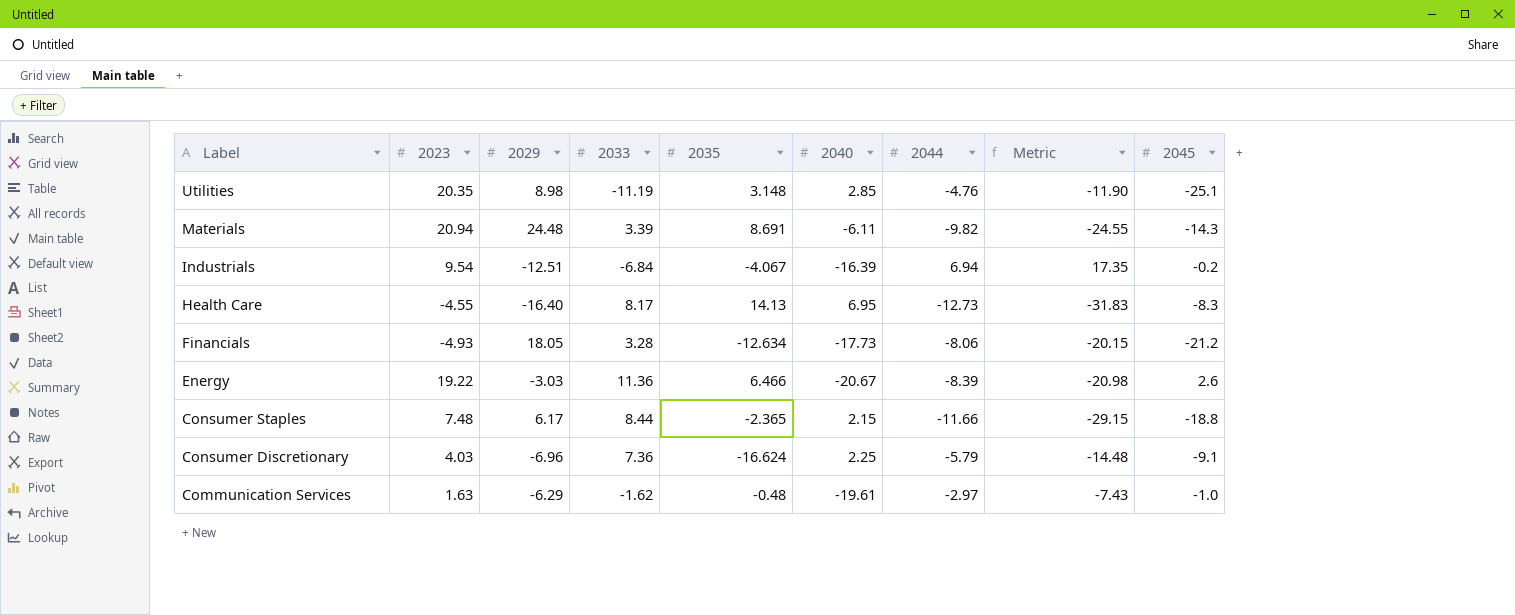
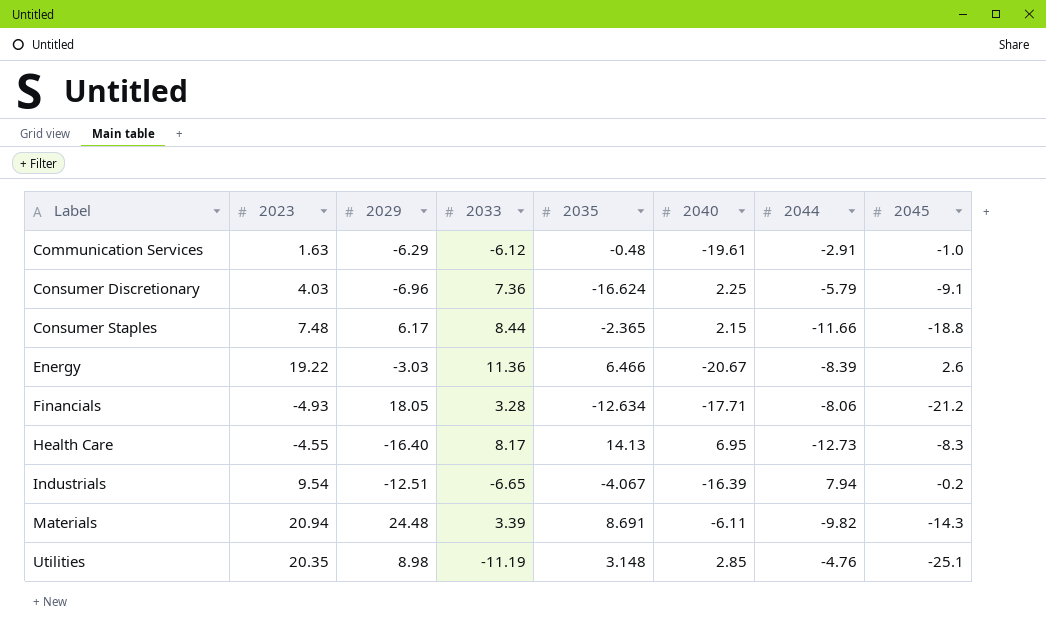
row order: Label descending -> Label ascending
column Metric | formula: [2044] * 2.5 -> none
Communication Services | 2033: -1.62 -> -6.12
Communication Services | 2044: -2.97 -> -2.91
Financials | 2040: -17.73 -> -17.71
Industrials | 2033: -6.84 -> -6.65
Industrials | 2044: 6.94 -> 7.94

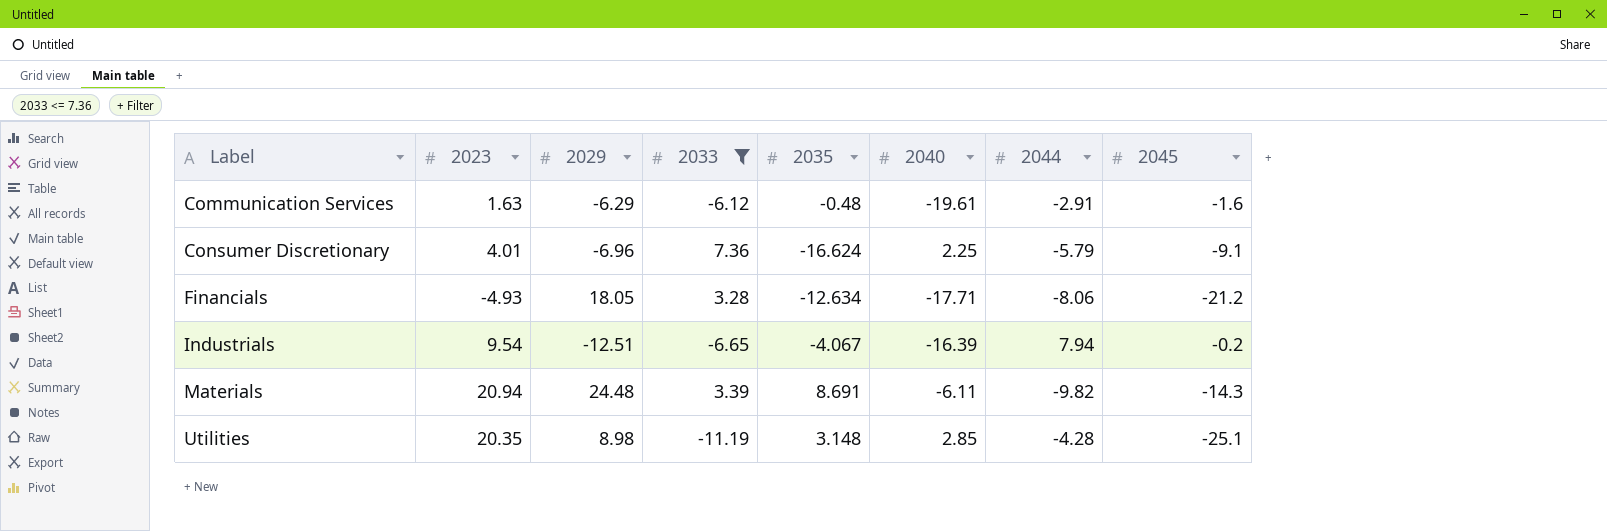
filter: none -> 2033 <= 7.36
Communication Services | 2045: -1.0 -> -1.6
Consumer Discretionary | 2023: 4.03 -> 4.01
Utilities | 2044: -4.76 -> -4.28

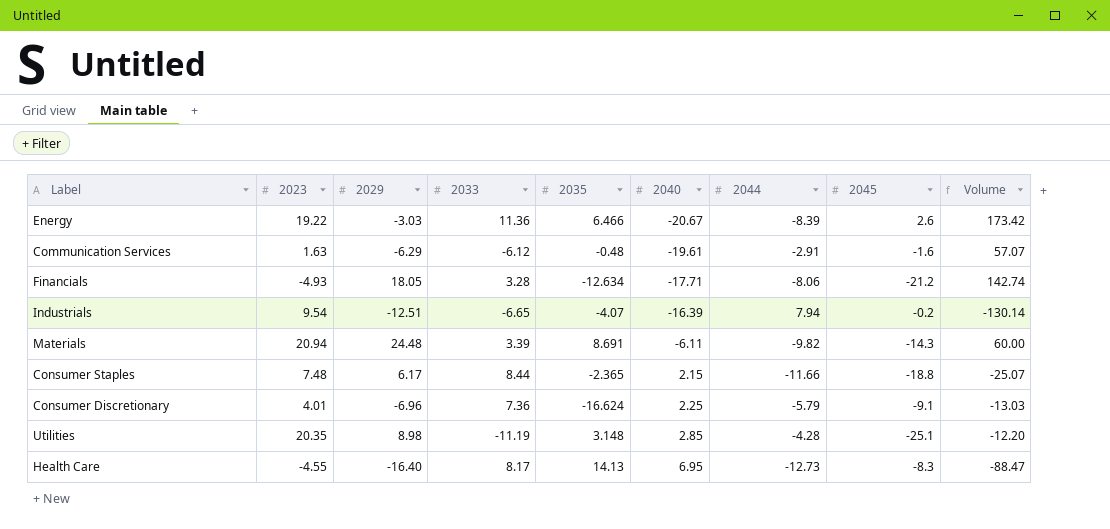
filter: 2033 <= 7.36 -> none
row order: Label ascending -> 2040 ascending
column Volume | formula: none -> [2040] * [2044]
Industrials | 2035: -4.067 -> -4.07

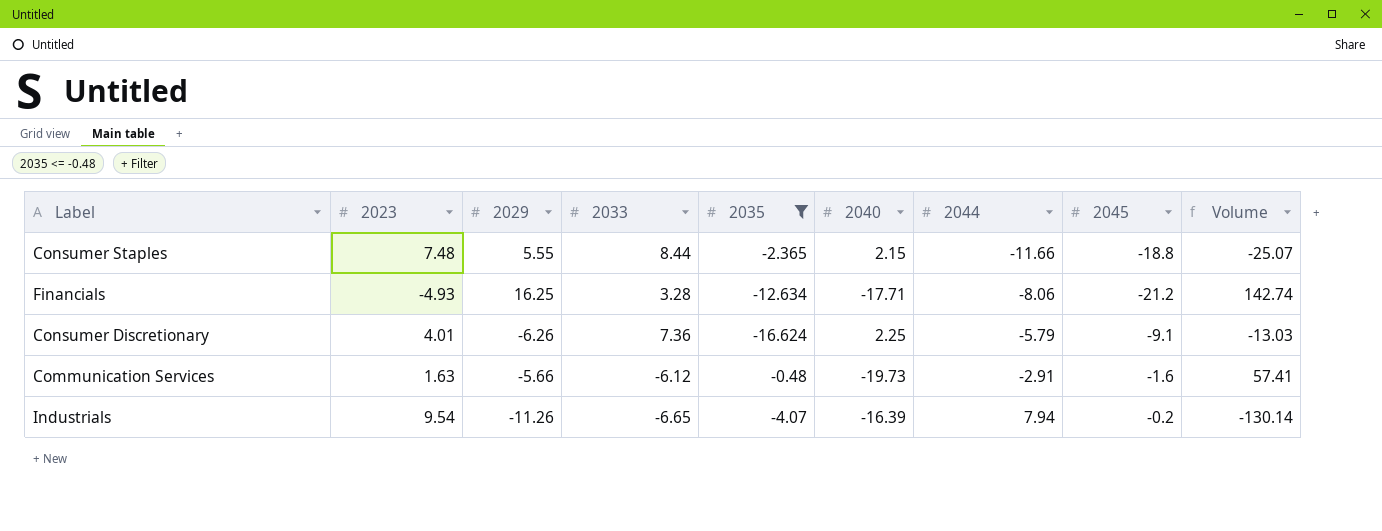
filter: none -> 2035 <= -0.48
row order: 2040 ascending -> 2044 ascending
Consumer Staples | 2029: 6.17 -> 5.55
Financials | 2029: 18.05 -> 16.25
Consumer Discretionary | 2029: -6.96 -> -6.26
Communication Services | 2029: -6.29 -> -5.66
Communication Services | 2040: -19.61 -> -19.73
Communication Services | Volume: 57.07 -> 57.41
Industrials | 2029: -12.51 -> -11.26

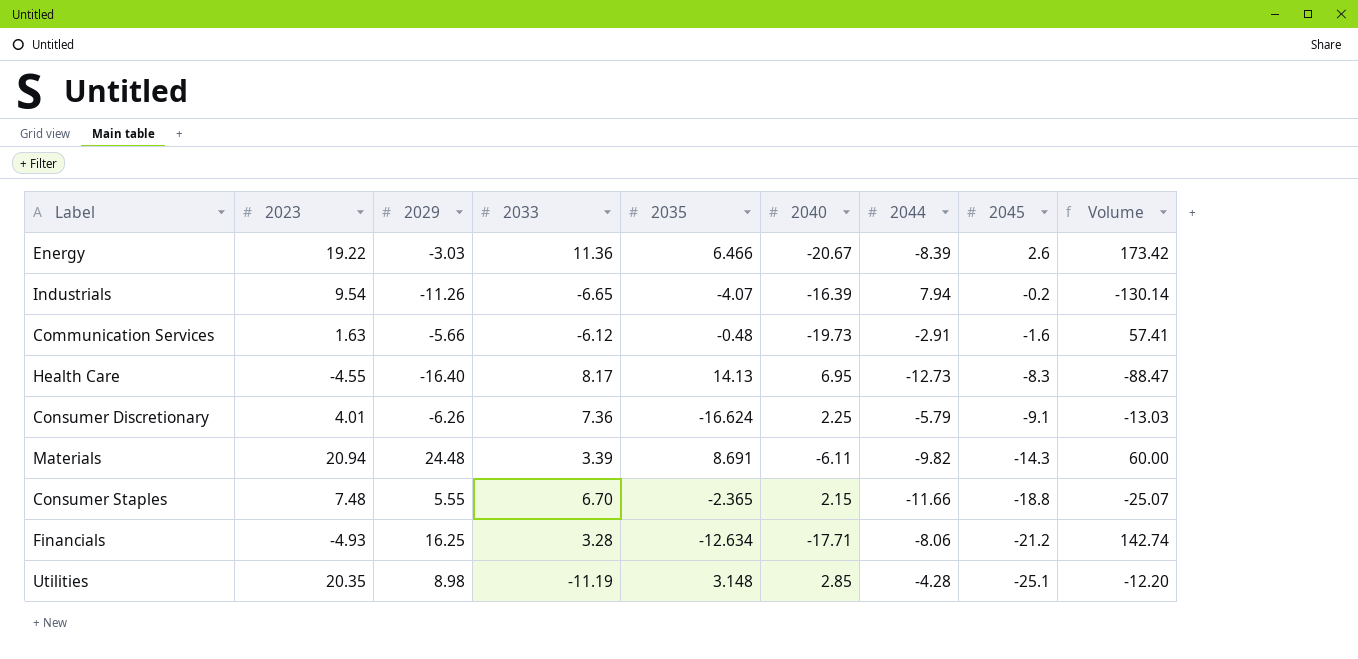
filter: 2035 <= -0.48 -> none
row order: 2044 ascending -> 2045 descending
Consumer Staples | 2033: 8.44 -> 6.70

